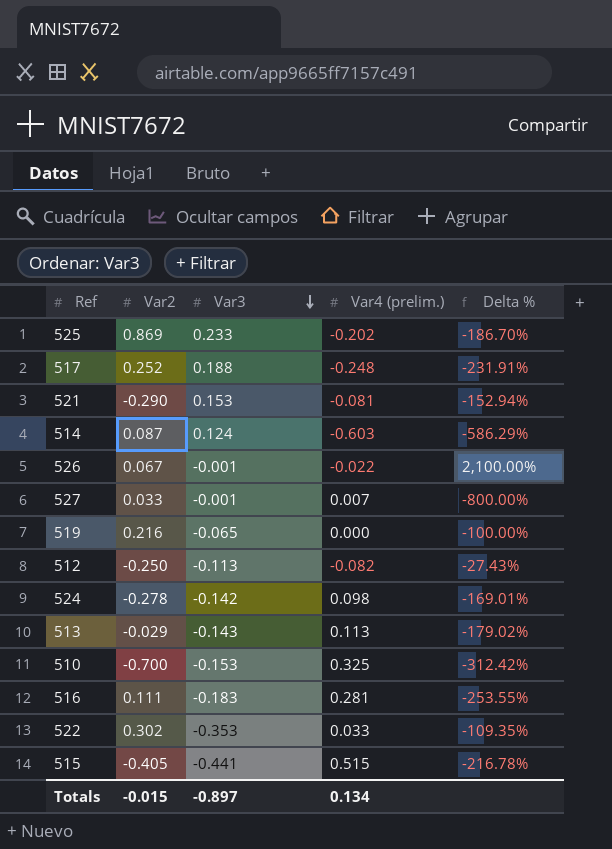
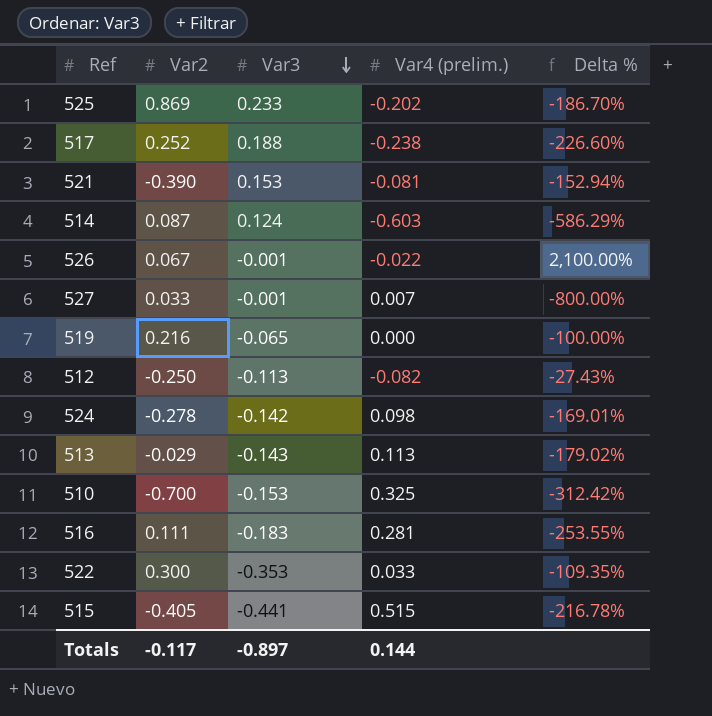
517 | Var4 (prelim.): -0.248 -> -0.238
517 | Delta %: -231.91% -> -226.60%
521 | Var2: -0.290 -> -0.390
522 | Var2: 0.302 -> 0.300
Totals | Var2: -0.015 -> -0.117
Totals | Var4 (prelim.): 0.134 -> 0.144

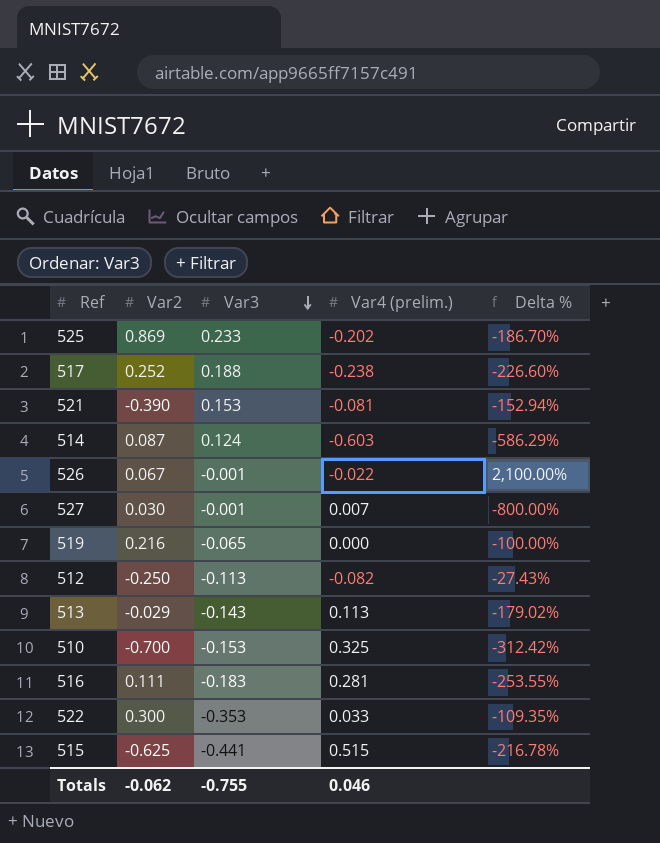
row 524: -0.278 | -0.142 | 0.098 | -169.01% -> none
527 | Var2: 0.033 -> 0.030
515 | Var2: -0.405 -> -0.625
Totals | Var2: -0.117 -> -0.062
Totals | Var3: -0.897 -> -0.755
Totals | Var4 (prelim.): 0.144 -> 0.046

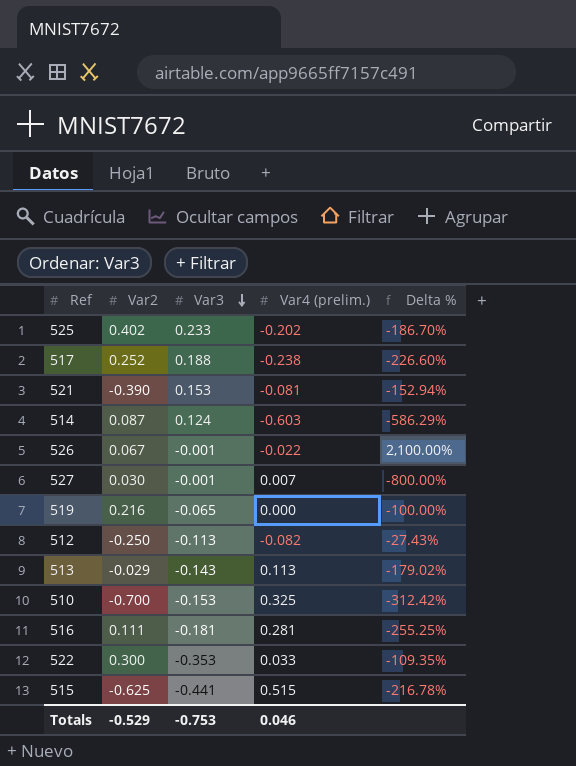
525 | Var2: 0.869 -> 0.402
516 | Var3: -0.183 -> -0.181
516 | Delta %: -253.55% -> -255.25%
Totals | Var2: -0.062 -> -0.529
Totals | Var3: -0.755 -> -0.753

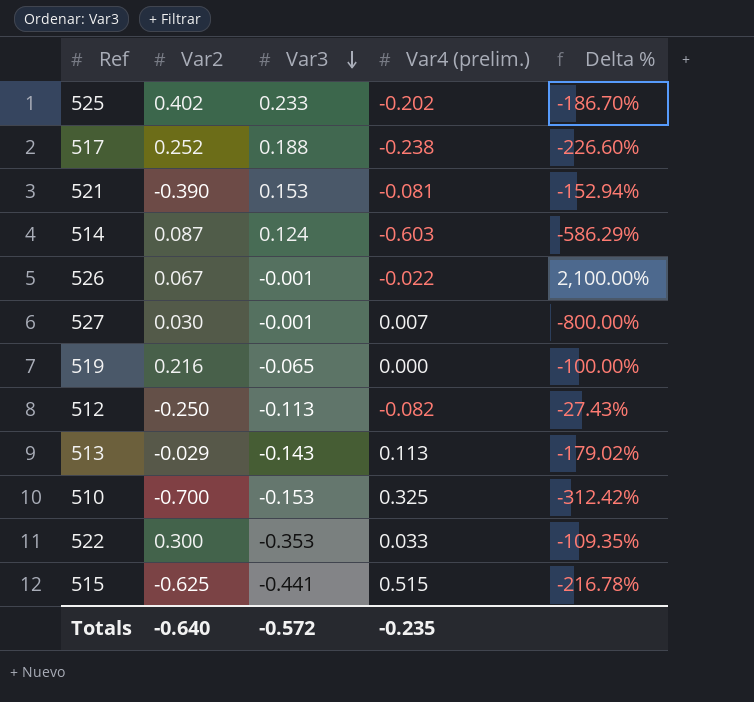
row 516: 0.111 | -0.181 | 0.281 | -255.25% -> none
Totals | Var2: -0.529 -> -0.640
Totals | Var3: -0.753 -> -0.572
Totals | Var4 (prelim.): 0.046 -> -0.235

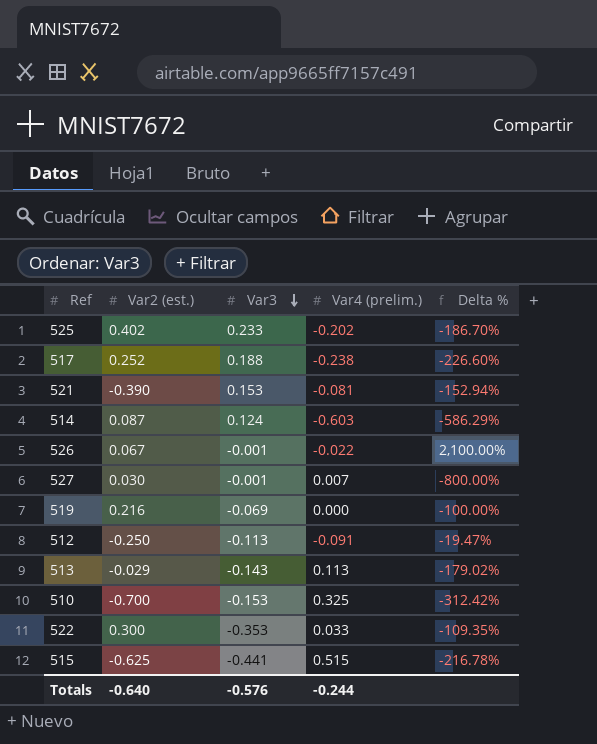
column name: Var2 -> Var2 (est.)
519 | Var3: -0.065 -> -0.069
512 | Var4 (prelim.): -0.082 -> -0.091
512 | Delta %: -27.43% -> -19.47%
Totals | Var3: -0.572 -> -0.576
Totals | Var4 (prelim.): -0.235 -> -0.244

